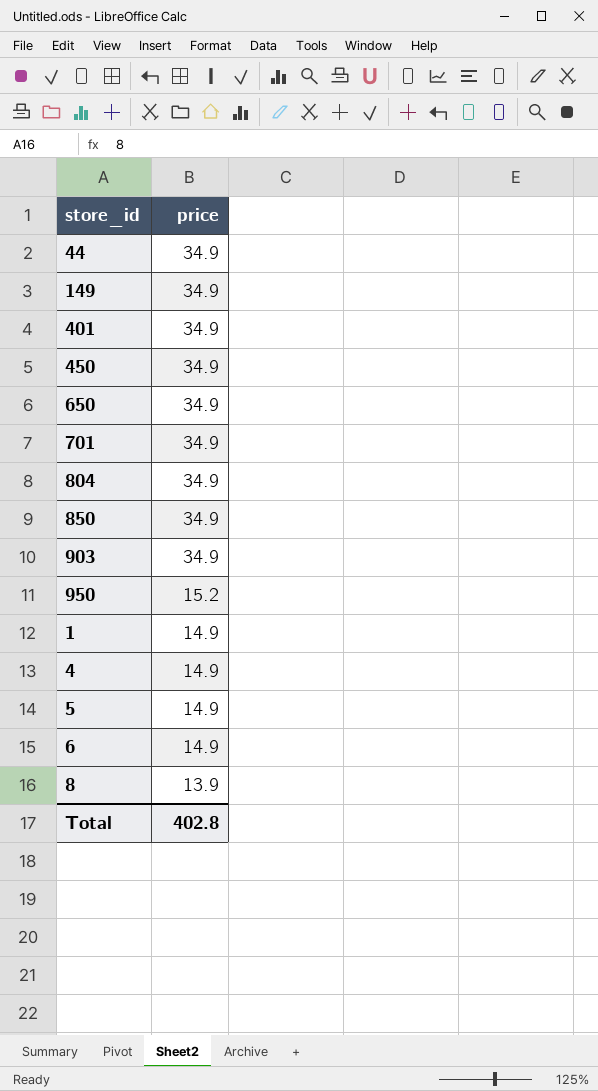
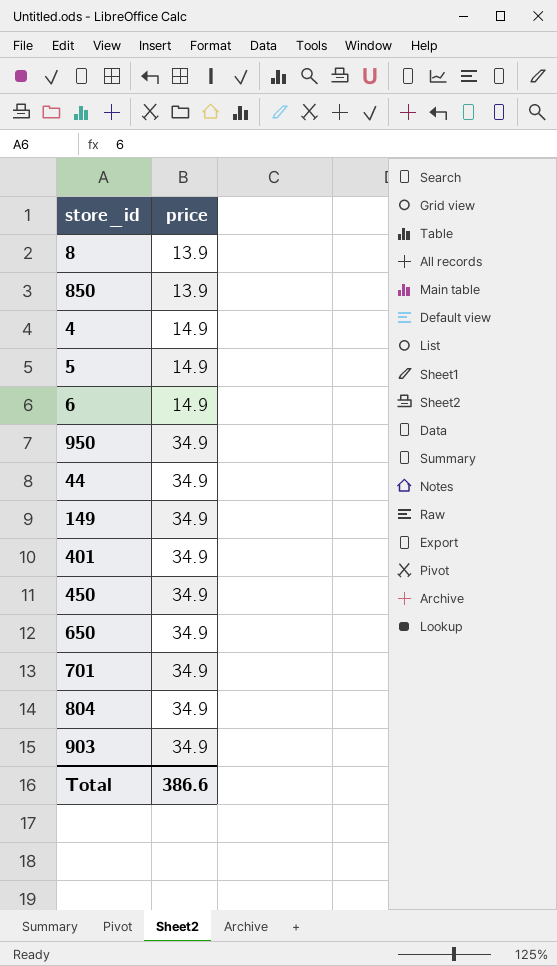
row order: price descending -> price ascending
row 1: 14.9 -> none
850 | price: 34.9 -> 13.9
950 | price: 15.2 -> 34.9
Total | price: 402.8 -> 386.6

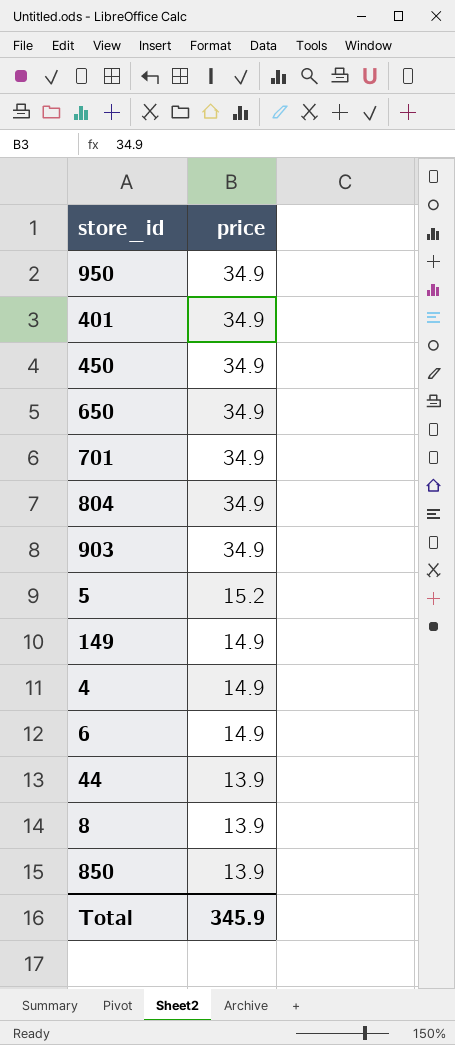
row order: price ascending -> price descending
5 | price: 14.9 -> 15.2
149 | price: 34.9 -> 14.9
44 | price: 34.9 -> 13.9
Total | price: 386.6 -> 345.9

